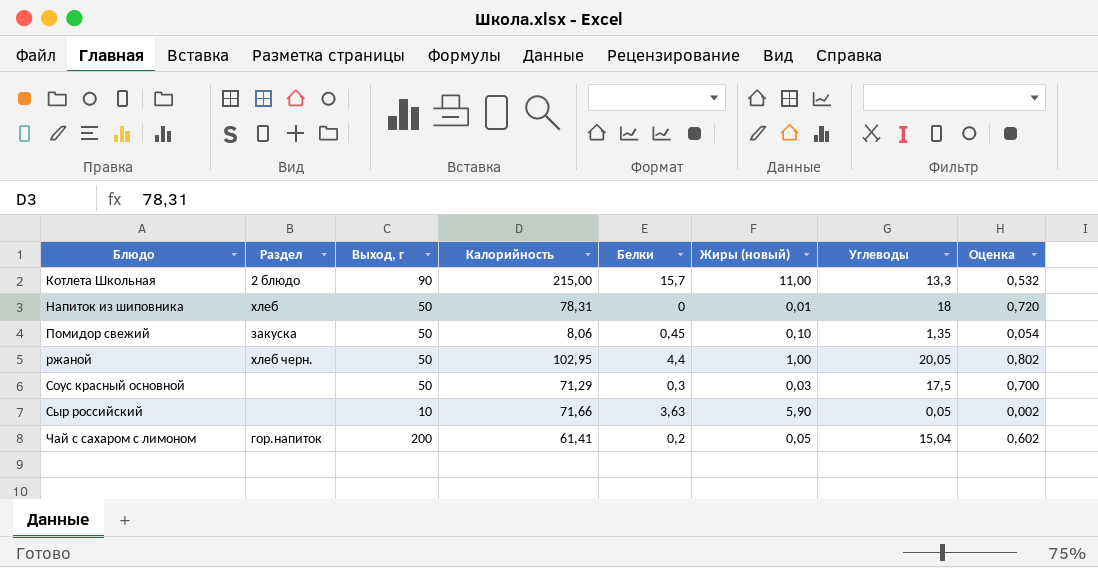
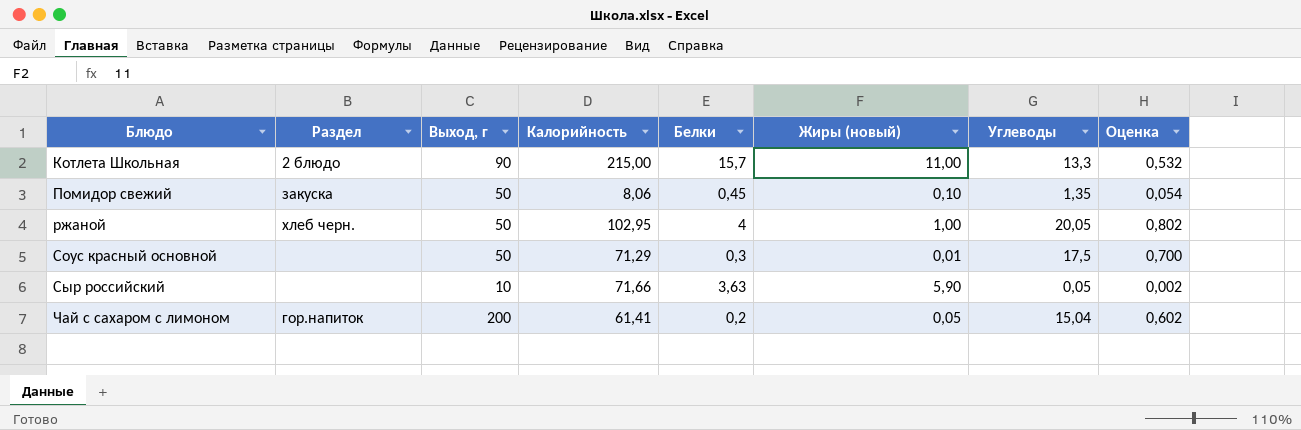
row Напиток из шиповника: хлеб | 50 | 78,31 | 0 | 0,01 | 18 | 0,720 -> none
ржаной | Белки: 4,4 -> 4
Соус красный основной | Жиры (новый): 0,03 -> 0,01

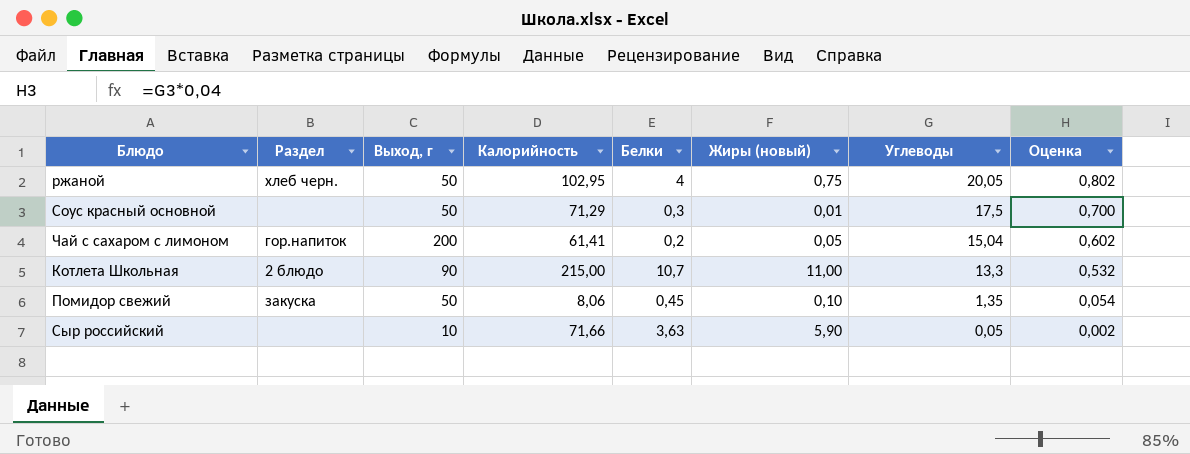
row order: Блюдо ascending -> Углеводы descending
ржаной | Жиры (новый): 1,00 -> 0,75
Котлета Школьная | Белки: 15,7 -> 10,7

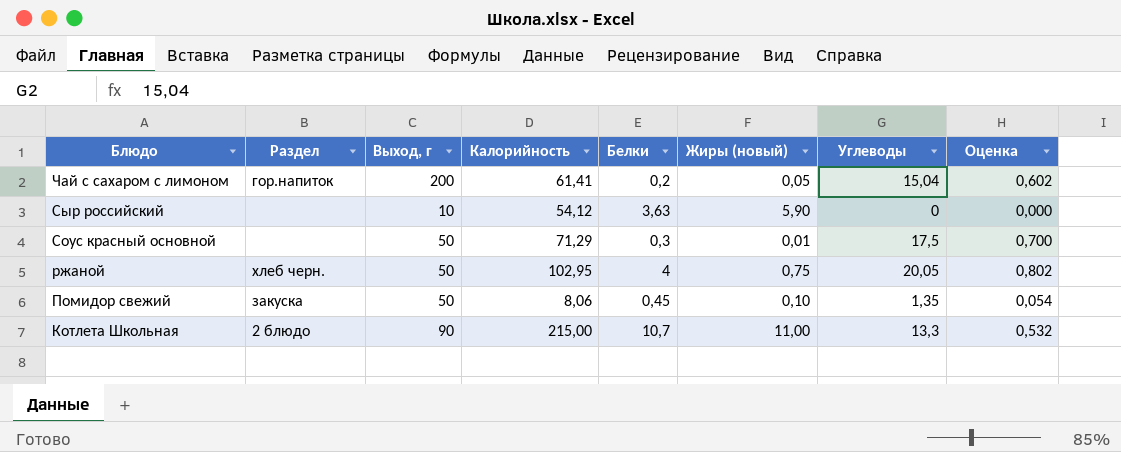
row order: Углеводы descending -> Блюдо descending
Сыр российский | Калорийность: 71,66 -> 54,12
Сыр российский | Углеводы: 0,05 -> 0
Сыр российский | Оценка: 0,002 -> 0,000

